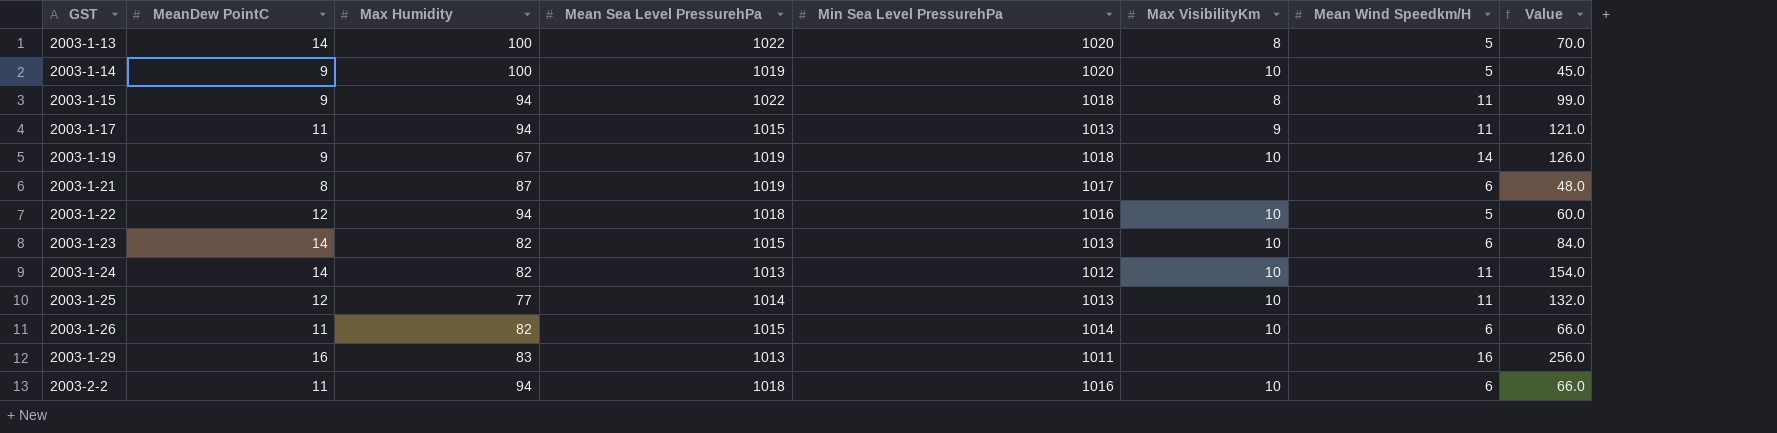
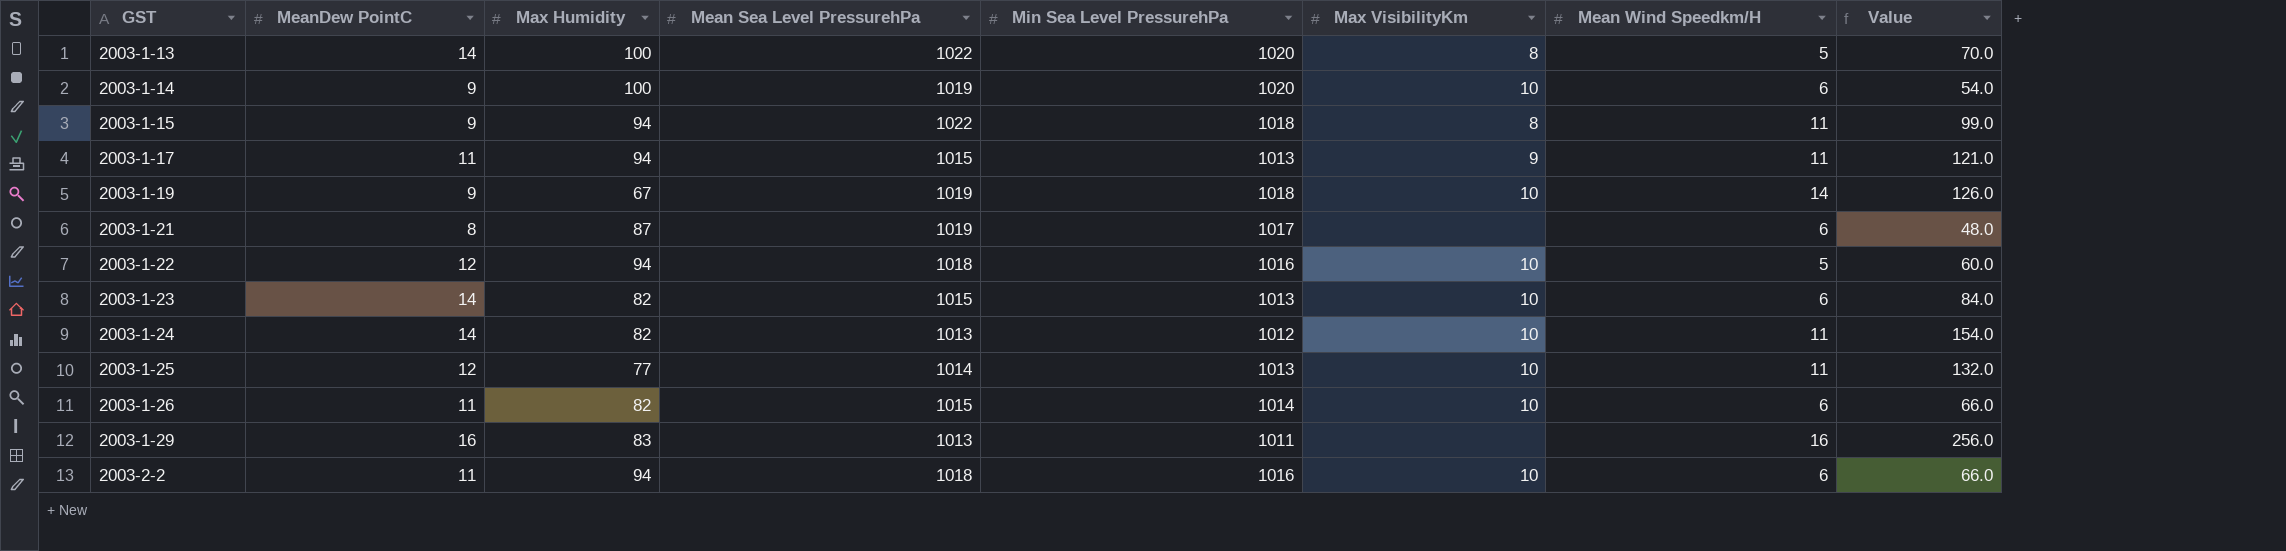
2003-1-14 | Mean Wind Speedkm/H: 5 -> 6
2003-1-14 | Value: 45.0 -> 54.0

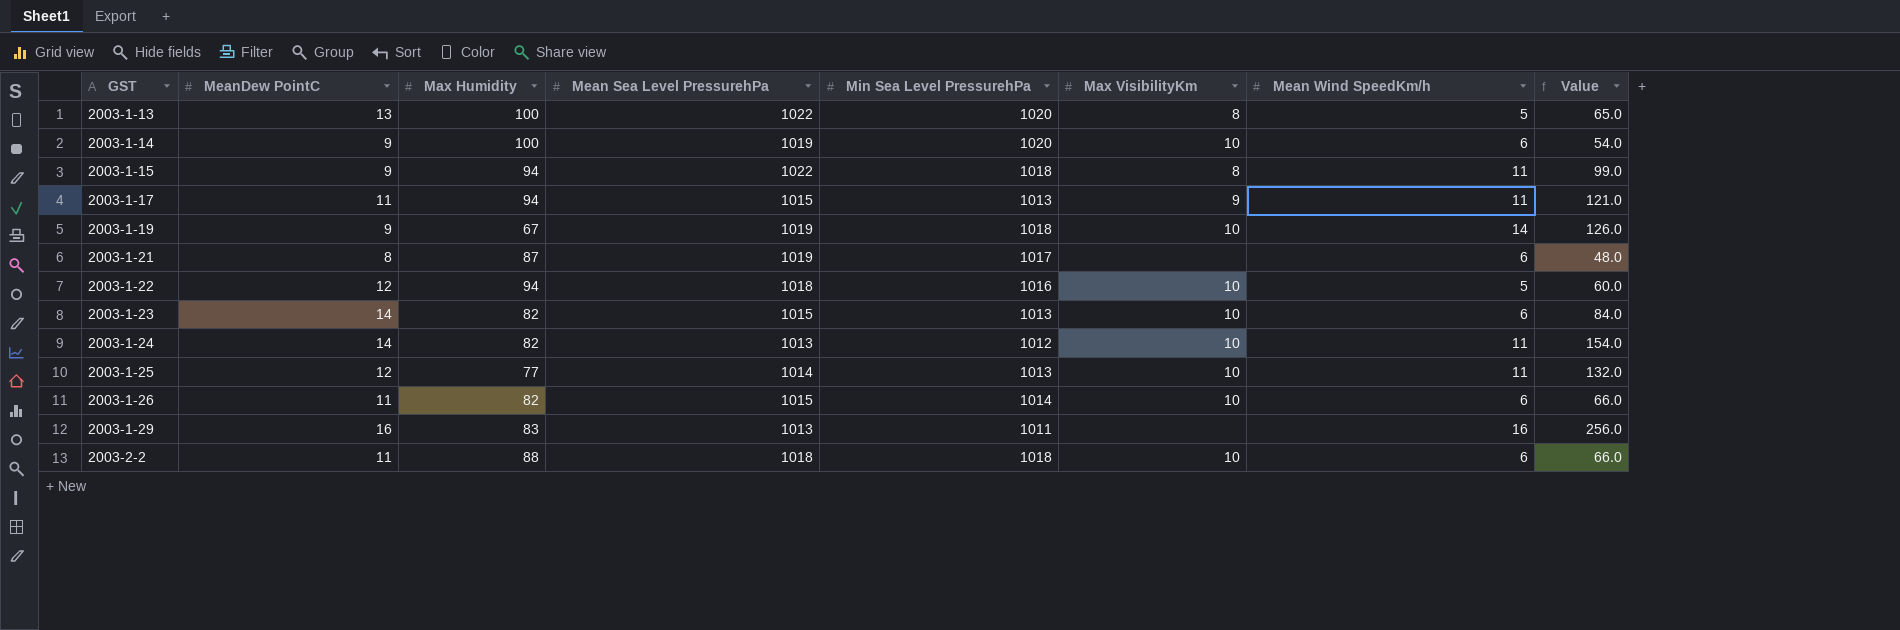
column name: Mean Wind Speedkm/H -> Mean Wind SpeedKm/h
2003-1-13 | MeanDew PointC: 14 -> 13
2003-1-13 | Value: 70.0 -> 65.0
2003-2-2 | Max Humidity: 94 -> 88
2003-2-2 | Min Sea Level PressurehPa: 1016 -> 1018

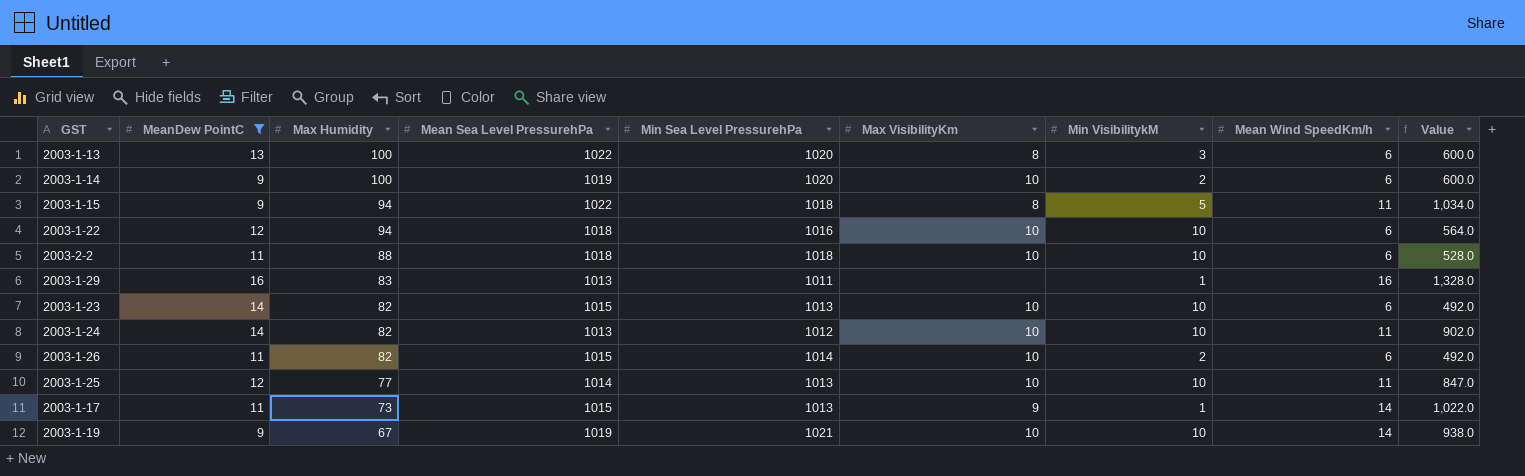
filter: none -> MeanDew PointC != 8
row order: GST ascending -> Max Humidity descending
column Min VisibilitykM | position: none -> 7
column Value | formula: [MeanDew PointC] * [Mean Wind SpeedKm/h] -> [Max Humidity] * [Mean Wind SpeedKm/h]
2003-1-13 | Mean Wind SpeedKm/h: 5 -> 6
2003-1-22 | Mean Wind SpeedKm/h: 5 -> 6
2003-1-17 | Max Humidity: 94 -> 73
2003-1-17 | Mean Wind SpeedKm/h: 11 -> 14
2003-1-19 | Min Sea Level PressurehPa: 1018 -> 1021

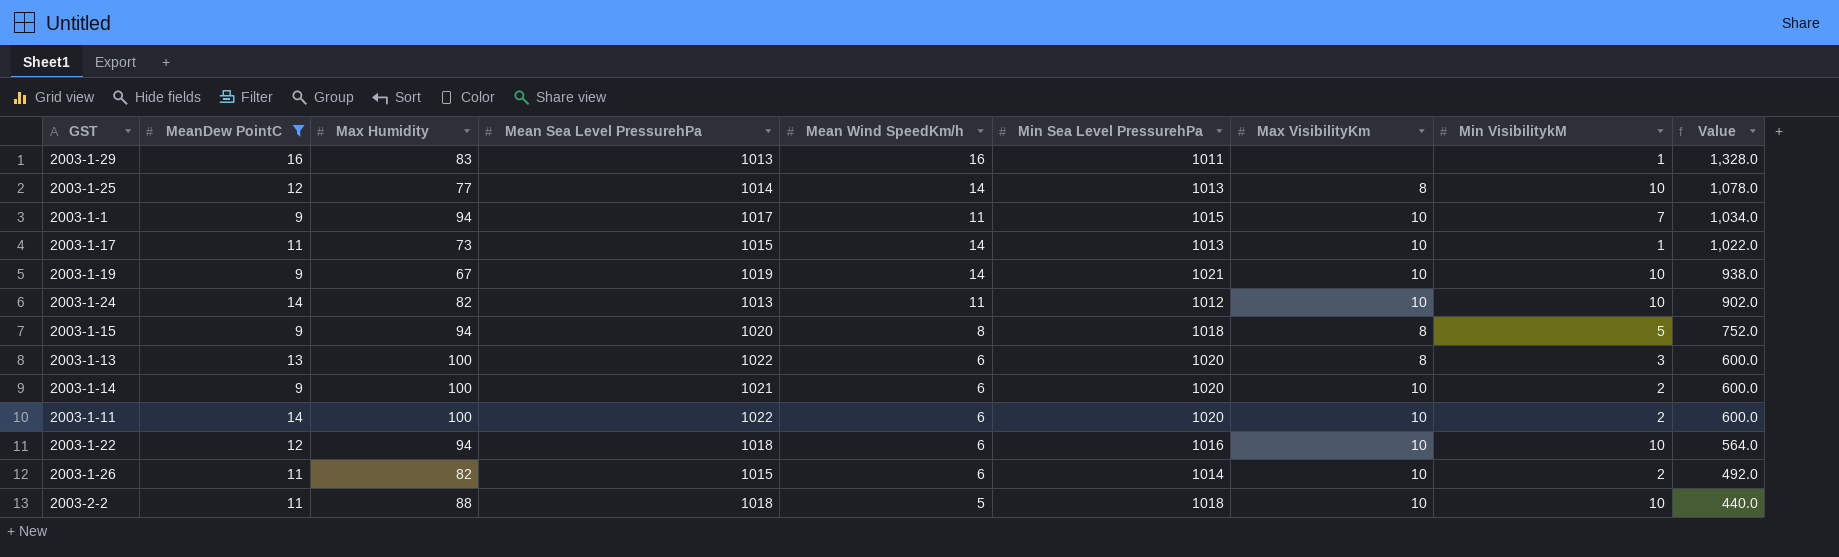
row order: Max Humidity descending -> Value descending
column Mean Wind SpeedKm/h | position: 8 -> 5
row 2003-1-23: 14 | 82 | 1015 | 1013 | 10 | 10 | 6 | 492.0 -> none
2003-1-25 | Mean Wind SpeedKm/h: 11 -> 14
2003-1-25 | Max VisibilityKm: 10 -> 8
2003-1-25 | Value: 847.0 -> 1,078.0
row 2003-1-1: none -> 9 | 94 | 1017 | 11 | 1015 | 10 | 7 | 1,034.0
2003-1-17 | Max VisibilityKm: 9 -> 10
2003-1-15 | Mean Sea Level PressurehPa: 1022 -> 1020
2003-1-15 | Mean Wind SpeedKm/h: 11 -> 8
2003-1-15 | Value: 1,034.0 -> 752.0
2003-1-14 | Mean Sea Level PressurehPa: 1019 -> 1021
row 2003-1-11: none -> 14 | 100 | 1022 | 6 | 1020 | 10 | 2 | 600.0
2003-2-2 | Mean Wind SpeedKm/h: 6 -> 5
2003-2-2 | Value: 528.0 -> 440.0

